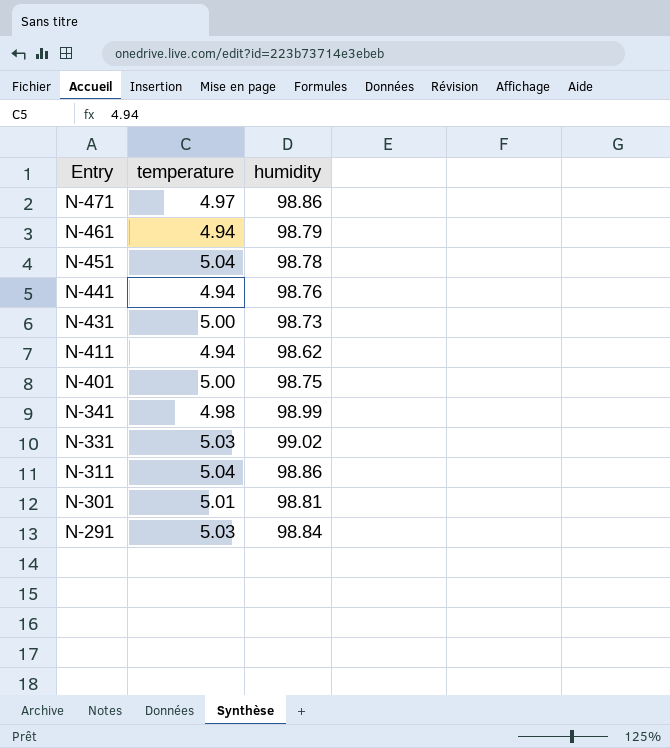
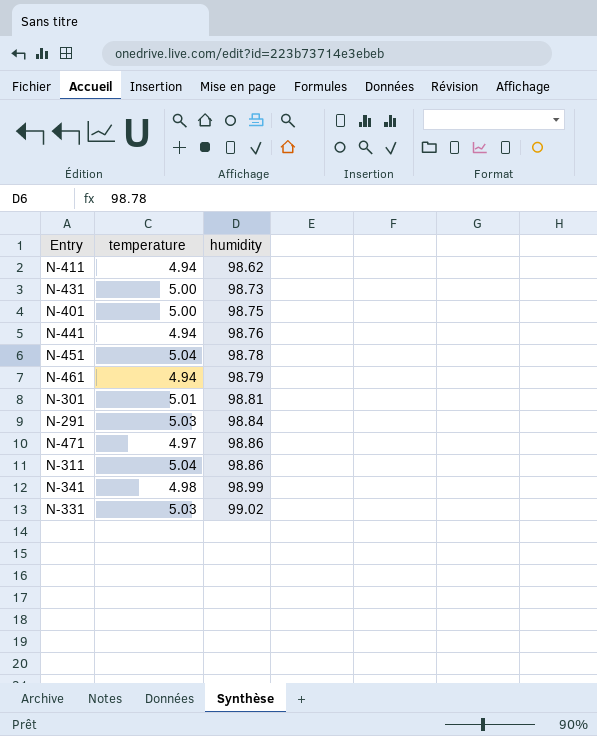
row order: Entry descending -> humidity ascending

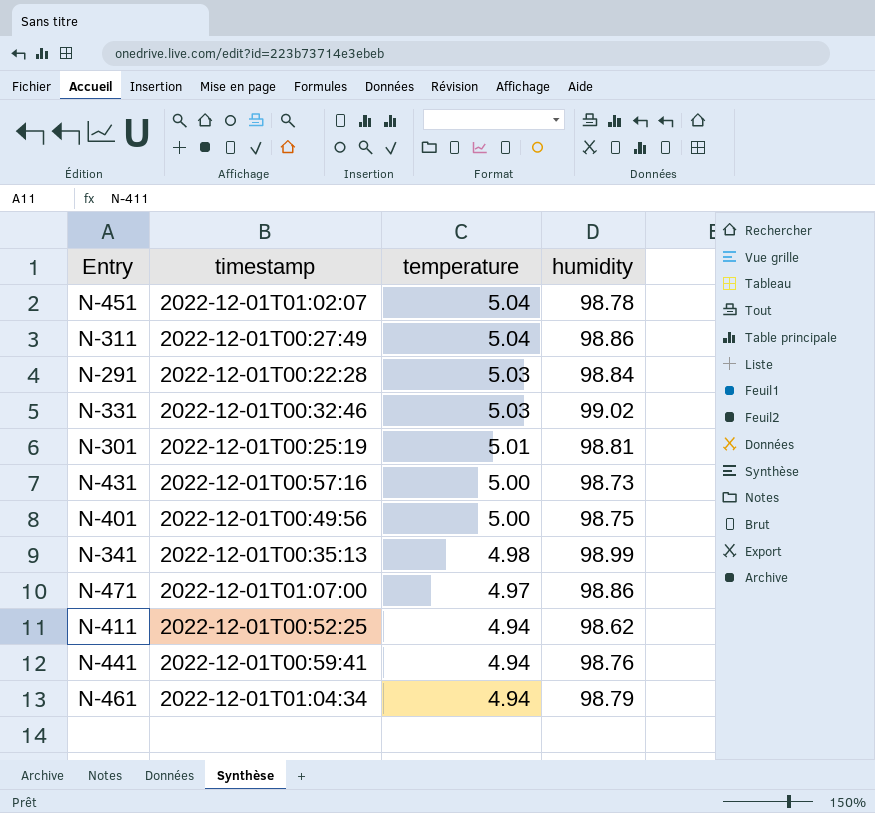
row order: humidity ascending -> temperature descending
column timestamp | position: none -> 2

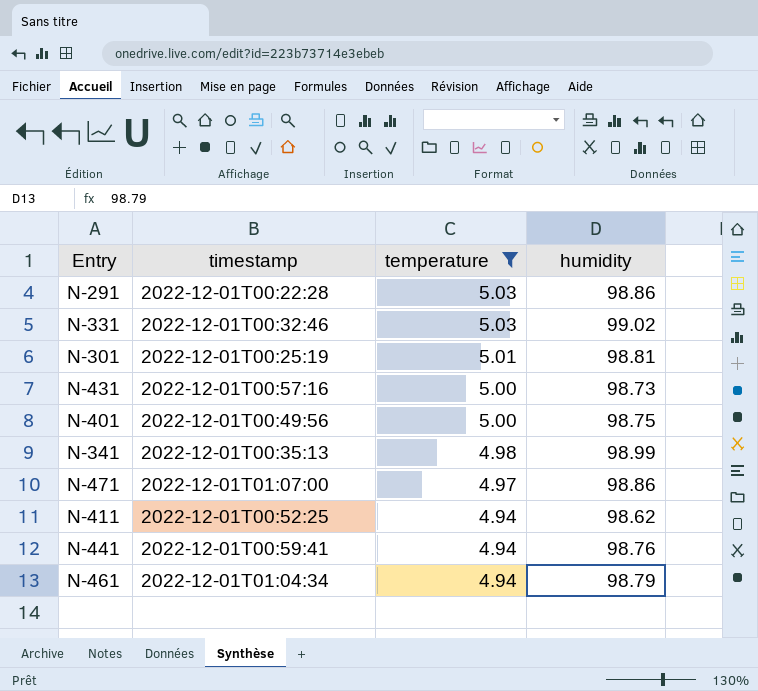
filter: none -> temperature != 5.04
N-291 | humidity: 98.84 -> 98.86

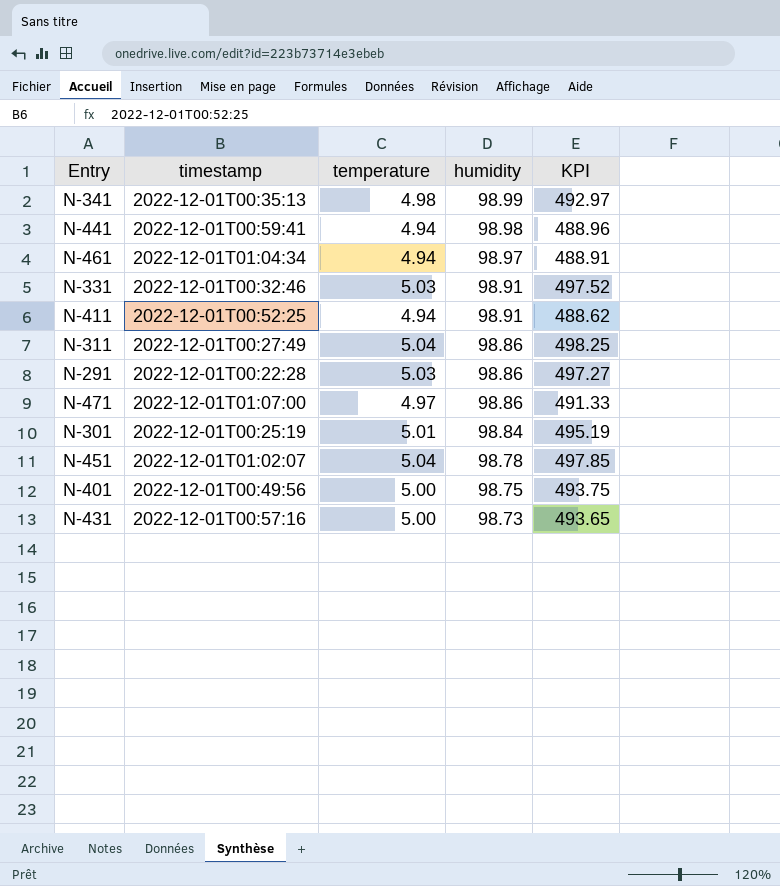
filter: temperature != 5.04 -> none
row order: temperature descending -> humidity descending
column KPI | formula: none -> [temperature] * [humidity]
N-441 | humidity: 98.76 -> 98.98
N-461 | humidity: 98.79 -> 98.97
N-331 | humidity: 99.02 -> 98.91
N-411 | humidity: 98.62 -> 98.91
N-301 | humidity: 98.81 -> 98.84

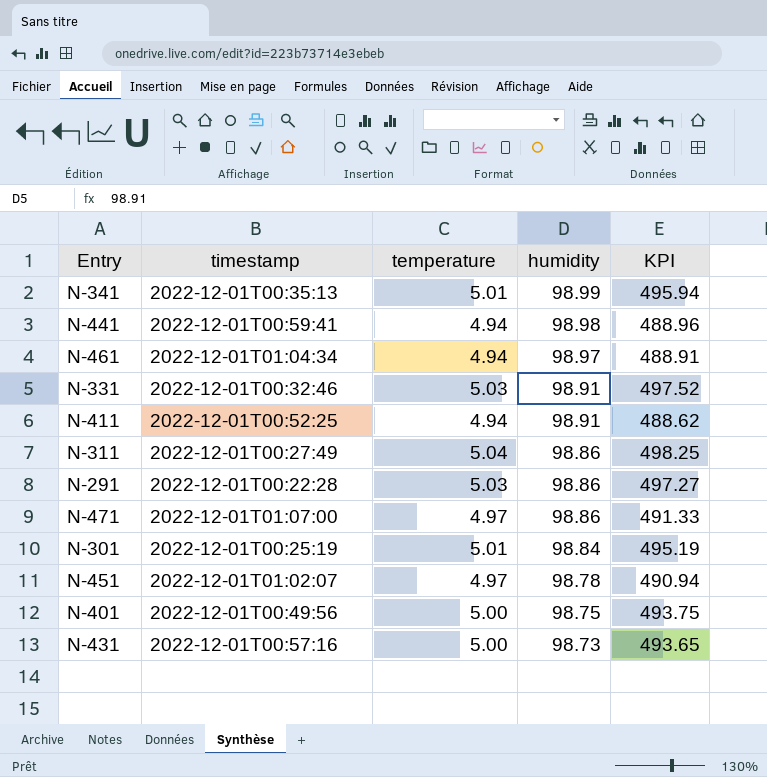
N-341 | temperature: 4.98 -> 5.01
N-341 | KPI: 492.97 -> 495.94
N-451 | temperature: 5.04 -> 4.97
N-451 | KPI: 497.85 -> 490.94

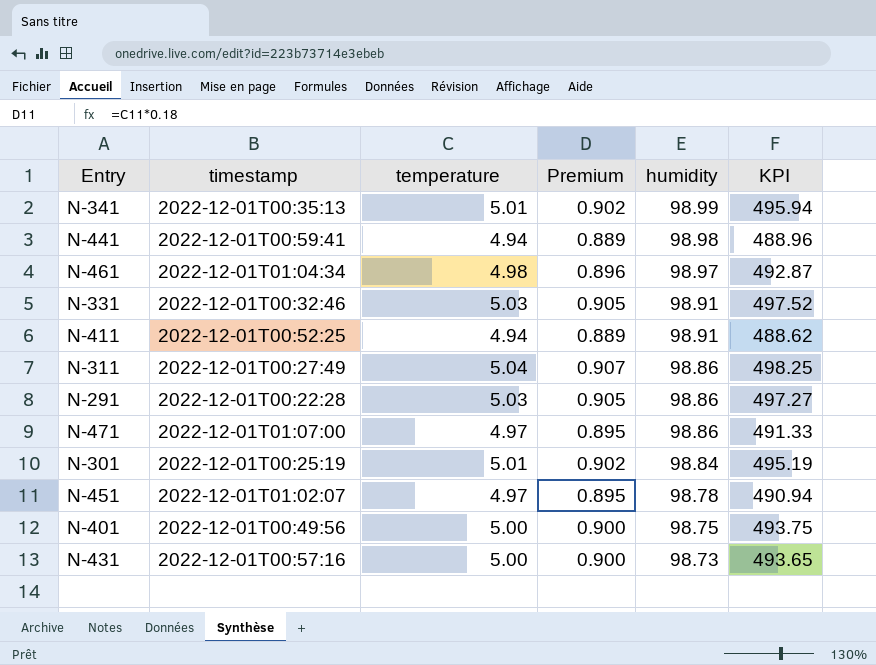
column Premium | formula: none -> [temperature] * 0.18
N-461 | temperature: 4.94 -> 4.98
N-461 | KPI: 488.91 -> 492.87

